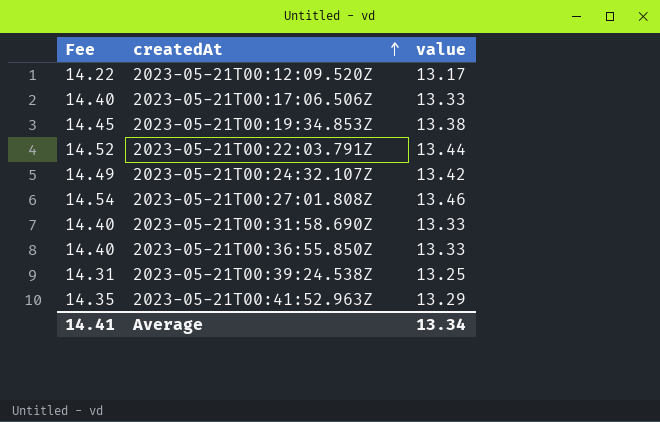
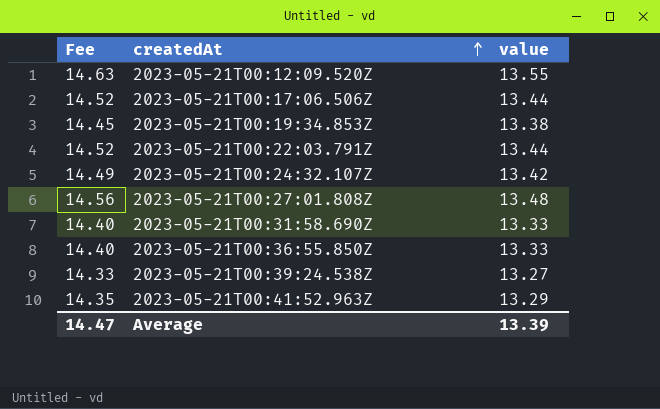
2023-05-21T00:12:09.520Z | Fee: 14.22 -> 14.63
2023-05-21T00:12:09.520Z | value: 13.17 -> 13.55
2023-05-21T00:17:06.506Z | Fee: 14.40 -> 14.52
2023-05-21T00:17:06.506Z | value: 13.33 -> 13.44
2023-05-21T00:27:01.808Z | Fee: 14.54 -> 14.56
2023-05-21T00:27:01.808Z | value: 13.46 -> 13.48
2023-05-21T00:39:24.538Z | Fee: 14.31 -> 14.33
2023-05-21T00:39:24.538Z | value: 13.25 -> 13.27
Average | Fee: 14.41 -> 14.47
Average | value: 13.34 -> 13.39

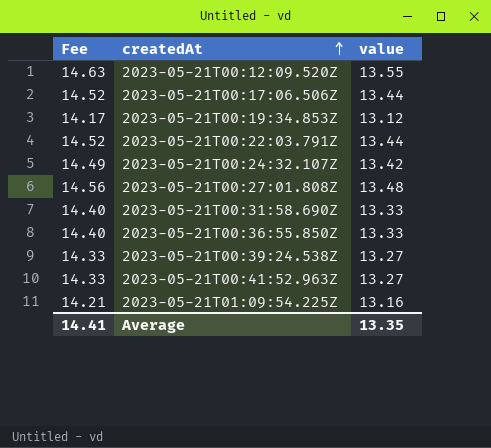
2023-05-21T00:19:34.853Z | Fee: 14.45 -> 14.17
2023-05-21T00:19:34.853Z | value: 13.38 -> 13.12
2023-05-21T00:41:52.963Z | Fee: 14.35 -> 14.33
2023-05-21T00:41:52.963Z | value: 13.29 -> 13.27
row 2023-05-21T01:09:54.225Z: none -> 14.21 | 13.16
Average | Fee: 14.47 -> 14.41
Average | value: 13.39 -> 13.35

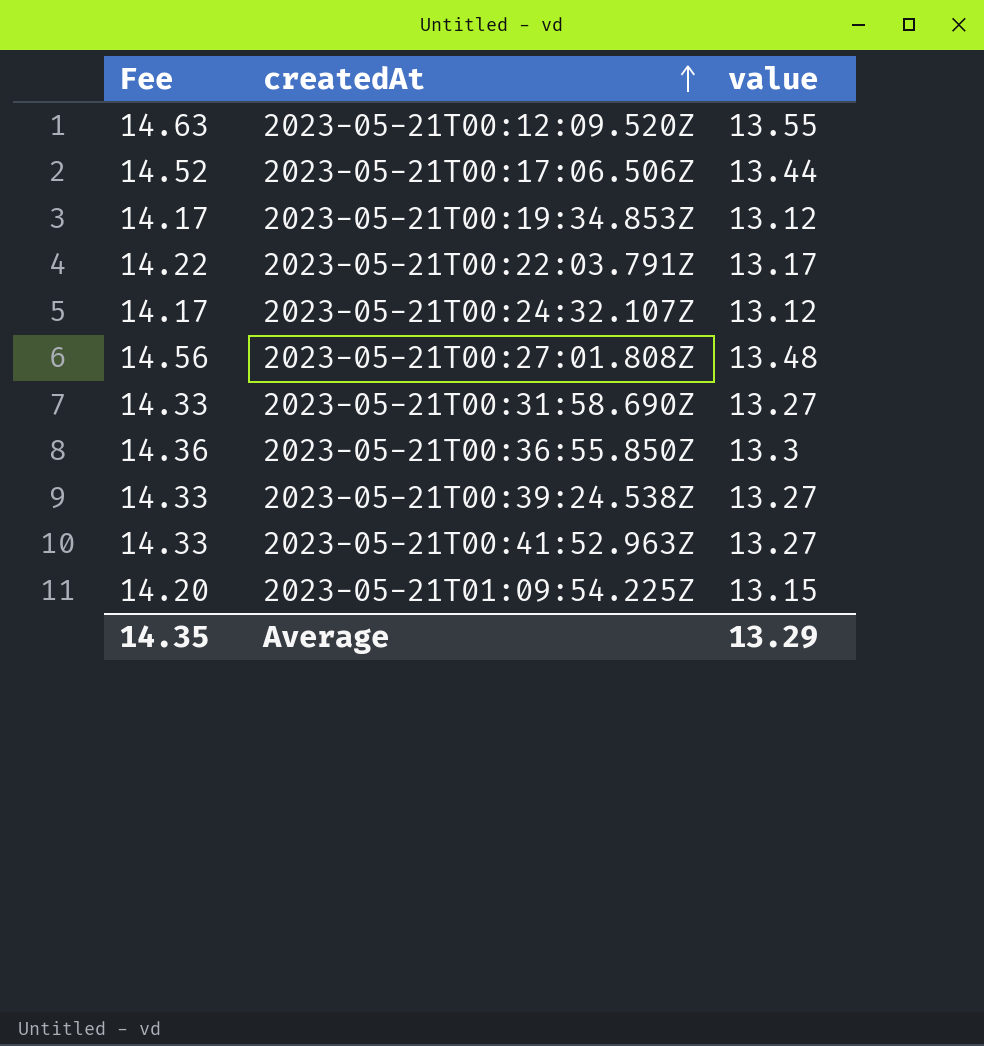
2023-05-21T00:22:03.791Z | Fee: 14.52 -> 14.22
2023-05-21T00:22:03.791Z | value: 13.44 -> 13.17
2023-05-21T00:24:32.107Z | Fee: 14.49 -> 14.17
2023-05-21T00:24:32.107Z | value: 13.42 -> 13.12
2023-05-21T00:31:58.690Z | Fee: 14.40 -> 14.33
2023-05-21T00:31:58.690Z | value: 13.33 -> 13.27
2023-05-21T00:36:55.850Z | Fee: 14.40 -> 14.36
2023-05-21T00:36:55.850Z | value: 13.33 -> 13.3
2023-05-21T01:09:54.225Z | Fee: 14.21 -> 14.20
2023-05-21T01:09:54.225Z | value: 13.16 -> 13.15
Average | Fee: 14.41 -> 14.35
Average | value: 13.35 -> 13.29

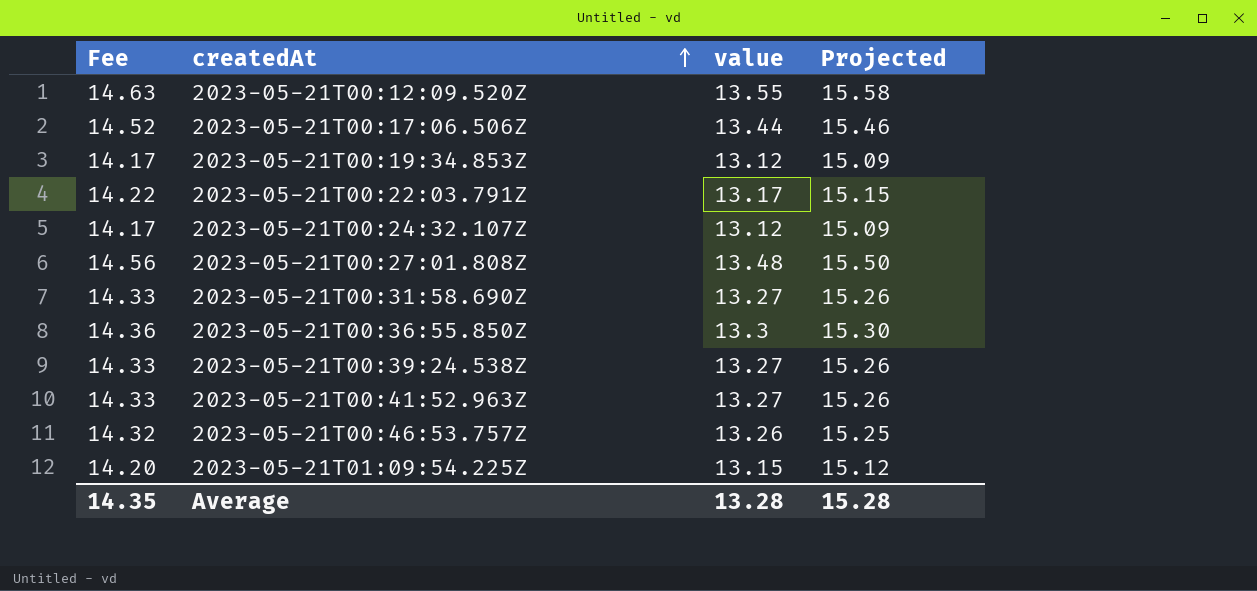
column Projected | formula: none -> [value] * 1.15
row 2023-05-21T00:46:53.757Z: none -> 14.32 | 13.26 | 15.25
Average | value: 13.29 -> 13.28

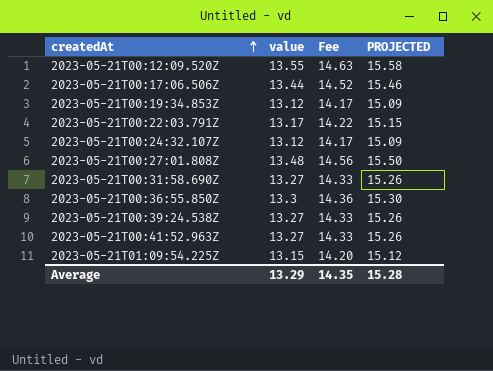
column Fee | position: 1 -> 3
column name: Projected -> PROJECTED
row 2023-05-21T00:46:53.757Z: 14.32 | 13.26 | 15.25 -> none
Average | value: 13.28 -> 13.29

